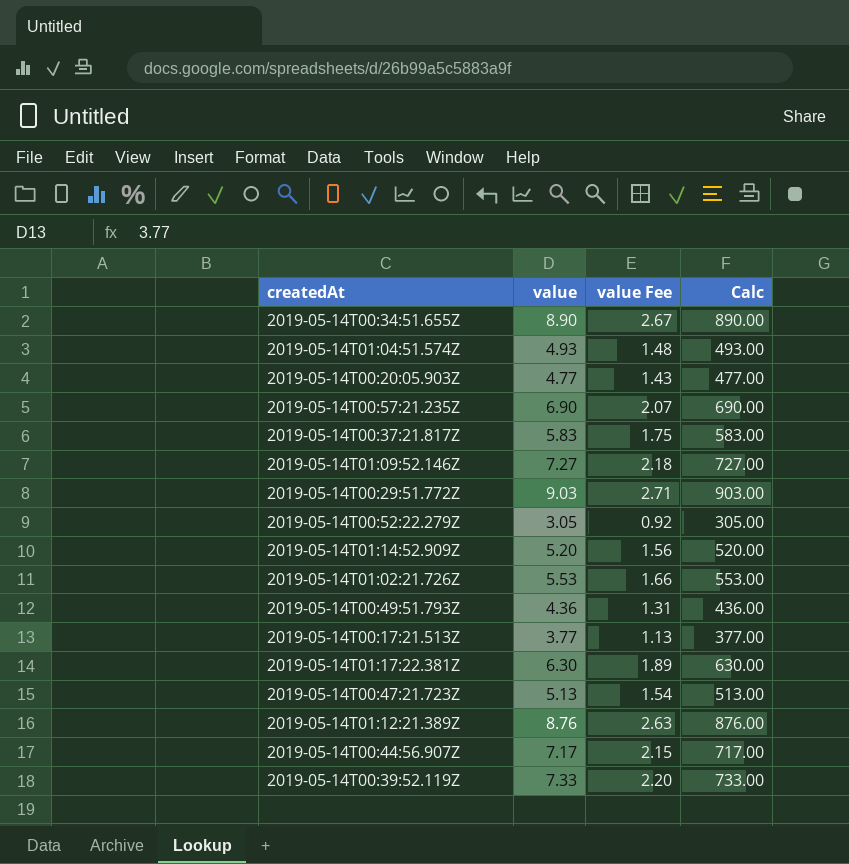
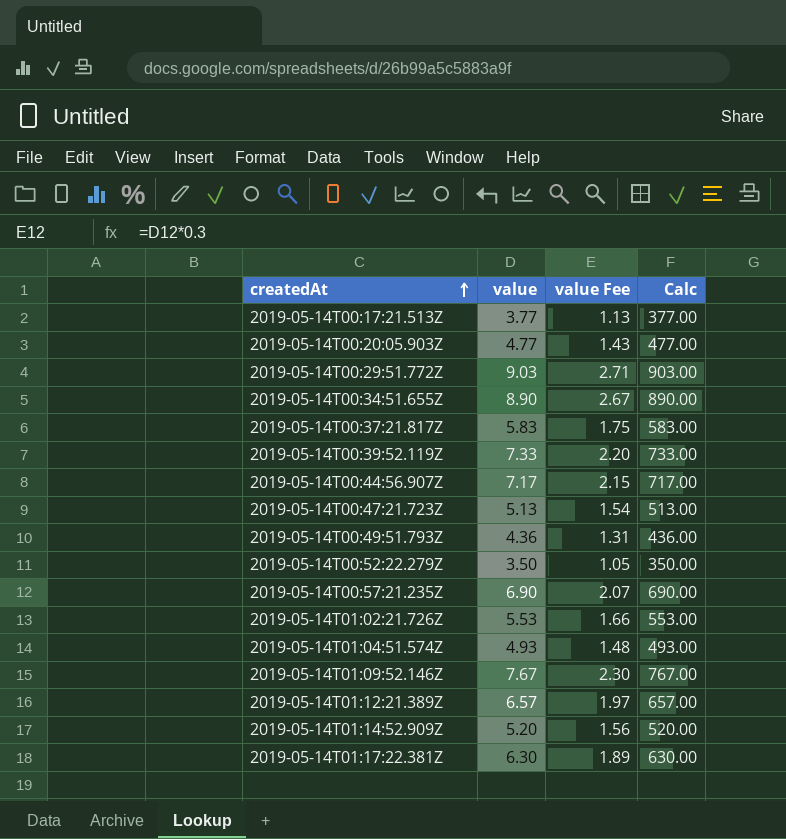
row order: none -> createdAt ascending
2019-05-14T00:52:22.279Z | value: 3.05 -> 3.50
2019-05-14T00:52:22.279Z | value Fee: 0.92 -> 1.05
2019-05-14T00:52:22.279Z | Calc: 305.00 -> 350.00
2019-05-14T01:09:52.146Z | value: 7.27 -> 7.67
2019-05-14T01:09:52.146Z | value Fee: 2.18 -> 2.30
2019-05-14T01:09:52.146Z | Calc: 727.00 -> 767.00
2019-05-14T01:12:21.389Z | value: 8.76 -> 6.57
2019-05-14T01:12:21.389Z | value Fee: 2.63 -> 1.97
2019-05-14T01:12:21.389Z | Calc: 876.00 -> 657.00

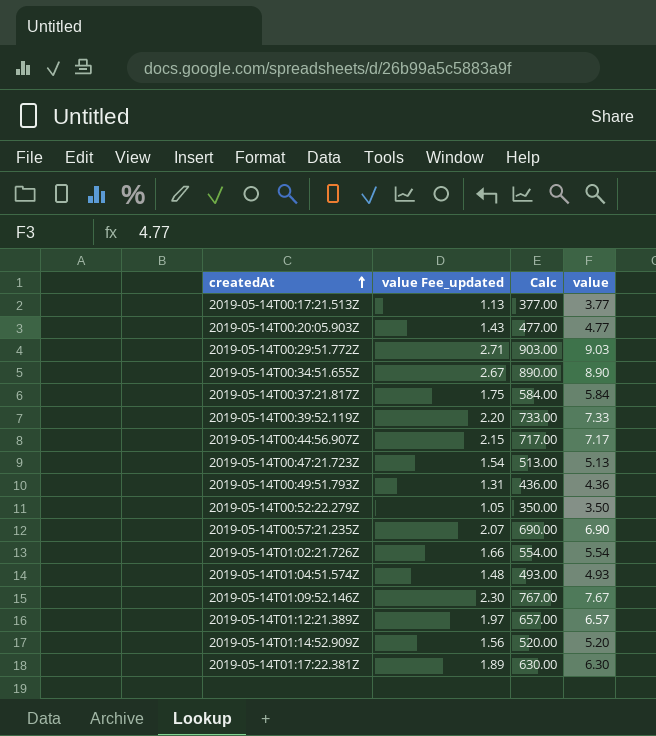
column name: value Fee -> value Fee_updated
column value | position: 2 -> 4
2019-05-14T00:37:21.817Z | Calc: 583.00 -> 584.00
2019-05-14T00:37:21.817Z | value: 5.83 -> 5.84
2019-05-14T01:02:21.726Z | Calc: 553.00 -> 554.00
2019-05-14T01:02:21.726Z | value: 5.53 -> 5.54

